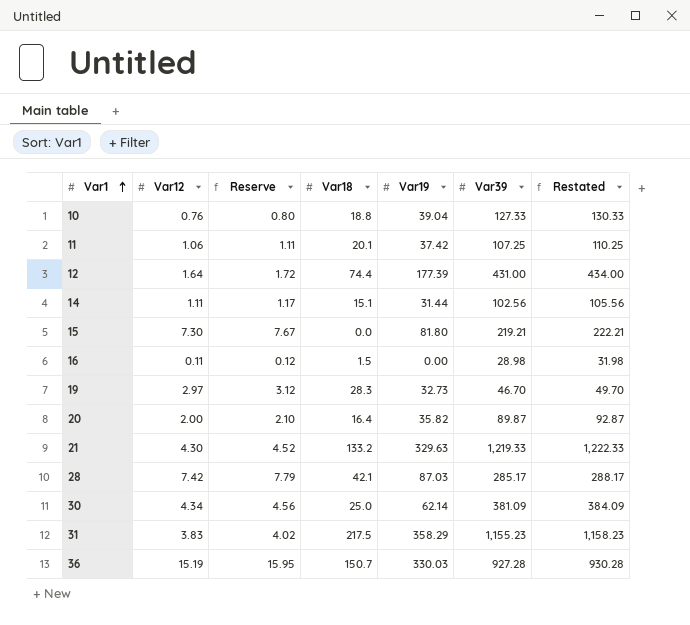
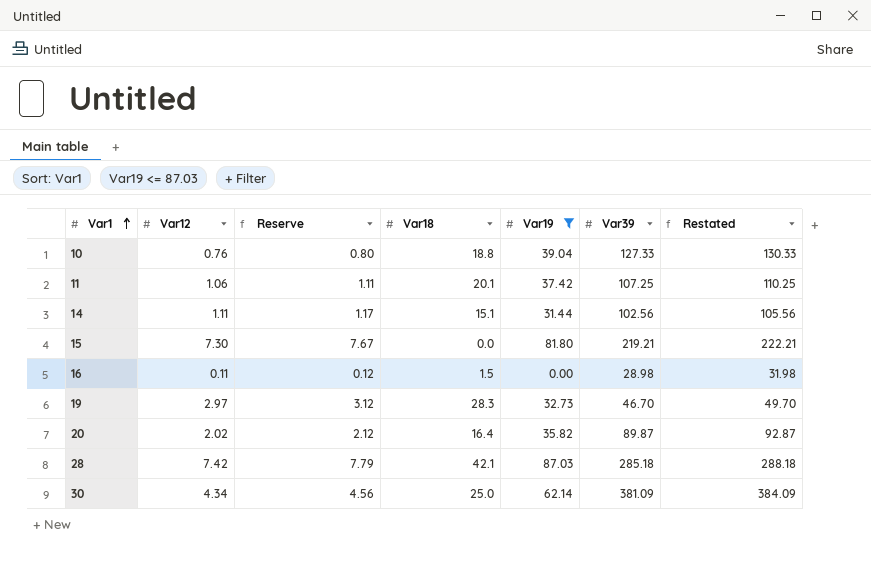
filter: none -> Var19 <= 87.03
20 | Var12: 2.00 -> 2.02
20 | Reserve: 2.10 -> 2.12
28 | Var39: 285.17 -> 285.18
28 | Restated: 288.17 -> 288.18

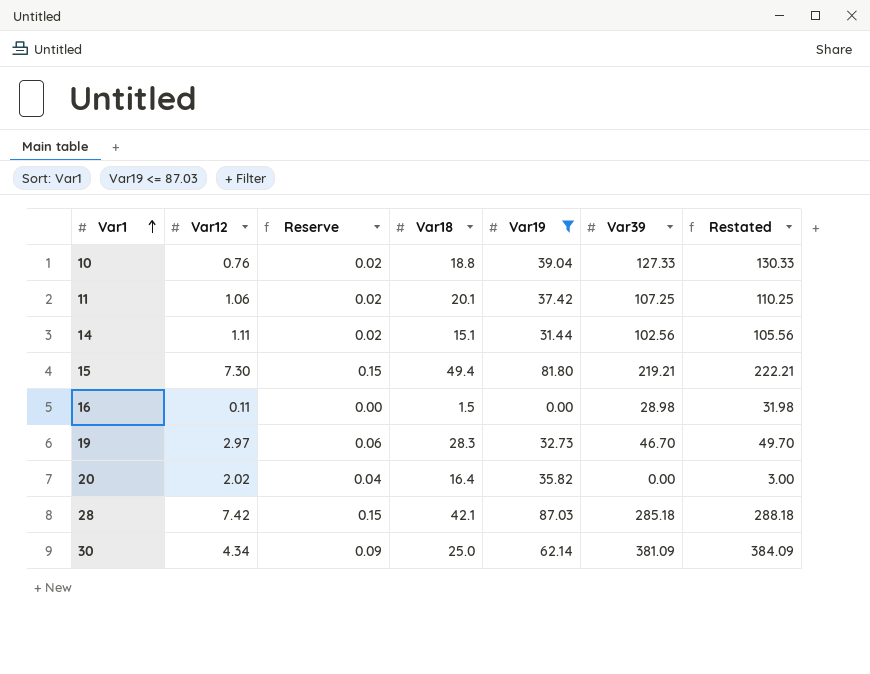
column Reserve | formula: [Var12] * 1.05 -> [Var12] * 0.02
15 | Var18: 0.0 -> 49.4
20 | Var39: 89.87 -> 0.00
20 | Restated: 92.87 -> 3.00

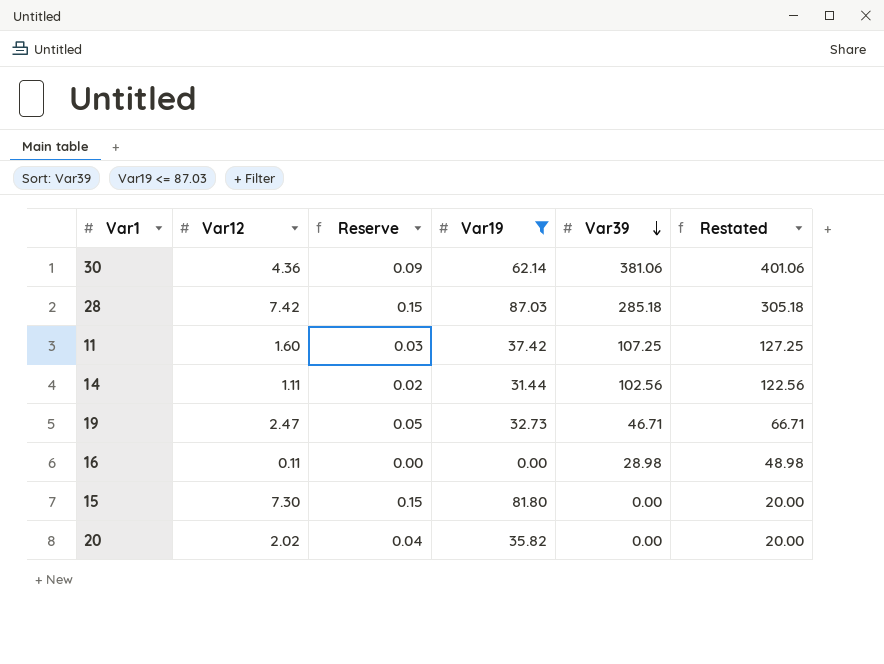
row order: Var1 ascending -> Var39 descending
column Var18 | position: 4 -> none
column Restated | formula: [Var39] + 3 -> [Var39] + 20
row 10: 0.76 | 0.02 | 18.8 | 39.04 | 127.33 | 130.33 -> none
30 | Var12: 4.34 -> 4.36
30 | Var39: 381.09 -> 381.06
11 | Var12: 1.06 -> 1.60
11 | Reserve: 0.02 -> 0.03
19 | Var12: 2.97 -> 2.47
19 | Reserve: 0.06 -> 0.05
19 | Var39: 46.70 -> 46.71
15 | Var39: 219.21 -> 0.00

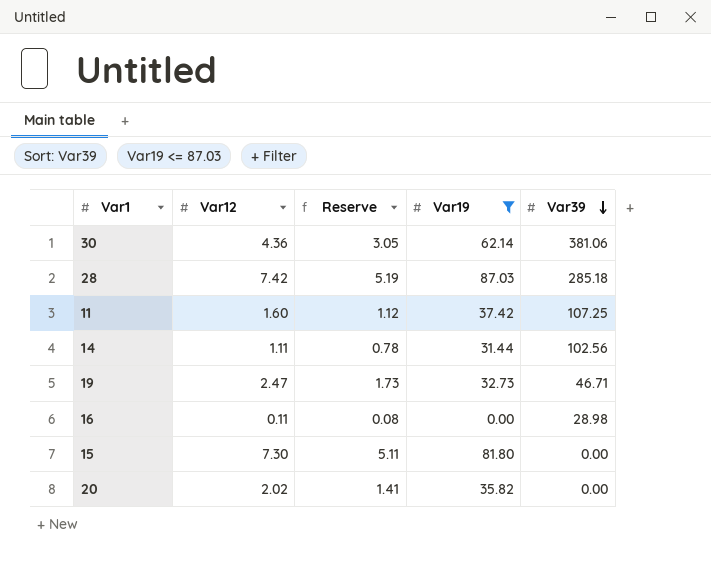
column Restated | formula: [Var39] + 20 -> none
column Reserve | formula: [Var12] * 0.02 -> [Var12] * 0.7

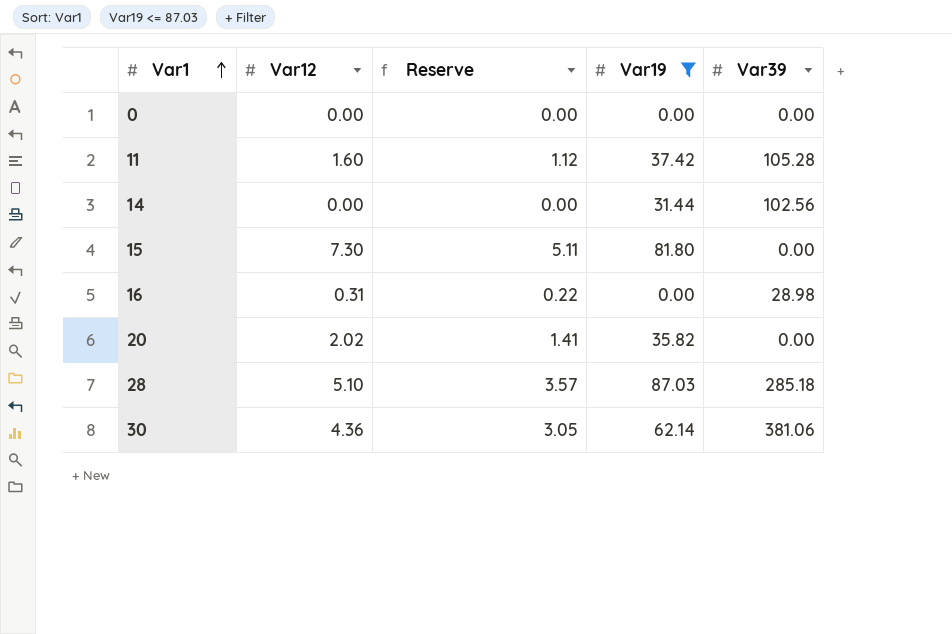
row order: Var39 descending -> Var1 ascending
row 19: 2.47 | 1.73 | 32.73 | 46.71 -> none
row 0: none -> 0.00 | 0.00 | 0.00 | 0.00
11 | Var39: 107.25 -> 105.28
14 | Var12: 1.11 -> 0.00
14 | Reserve: 0.78 -> 0.00
16 | Var12: 0.11 -> 0.31
16 | Reserve: 0.08 -> 0.22
28 | Var12: 7.42 -> 5.10
28 | Reserve: 5.19 -> 3.57

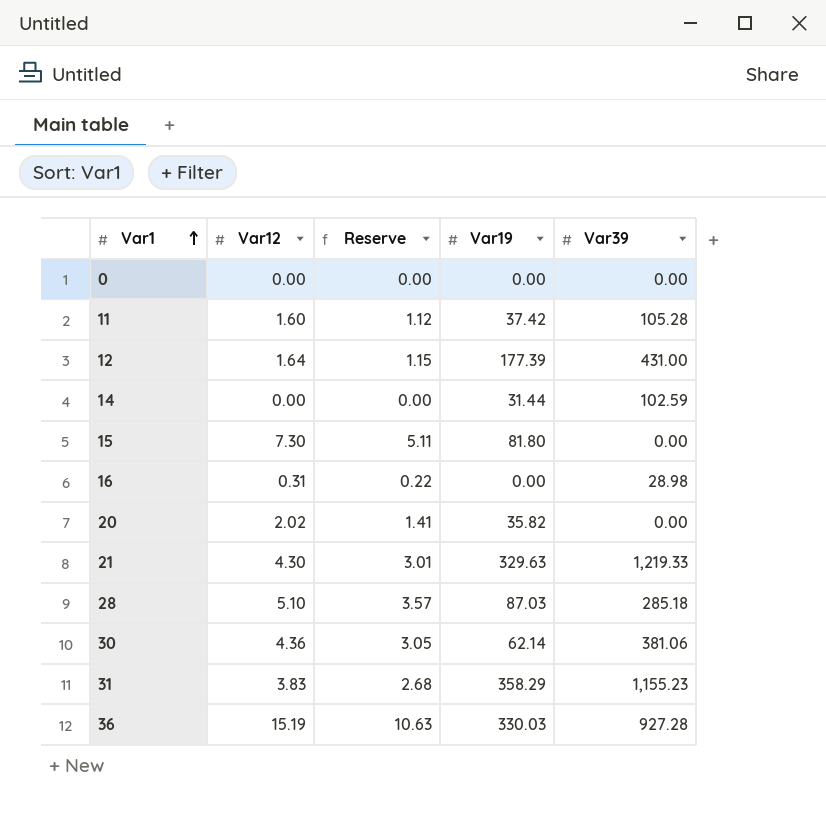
filter: Var19 <= 87.03 -> none
14 | Var39: 102.56 -> 102.59

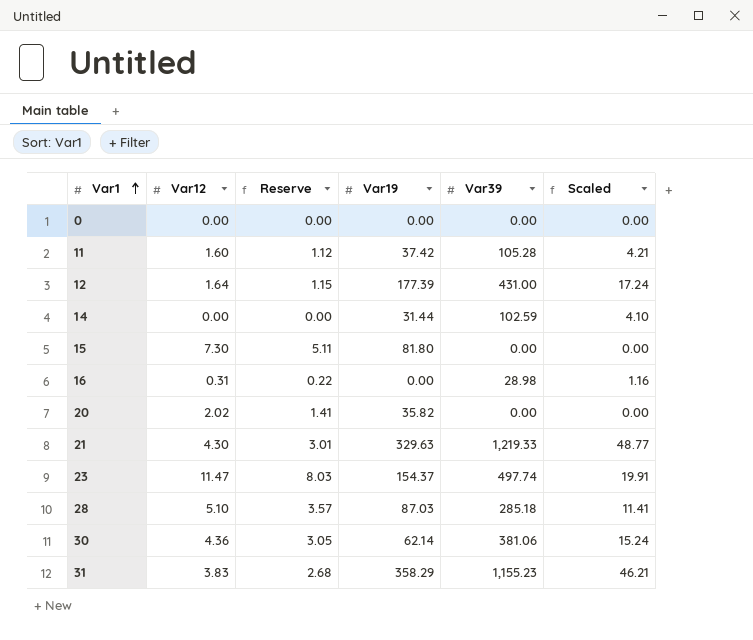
column Scaled | formula: none -> [Var39] * 0.04
row 36: 15.19 | 10.63 | 330.03 | 927.28 -> none
row 23: none -> 11.47 | 8.03 | 154.37 | 497.74 | 19.91

